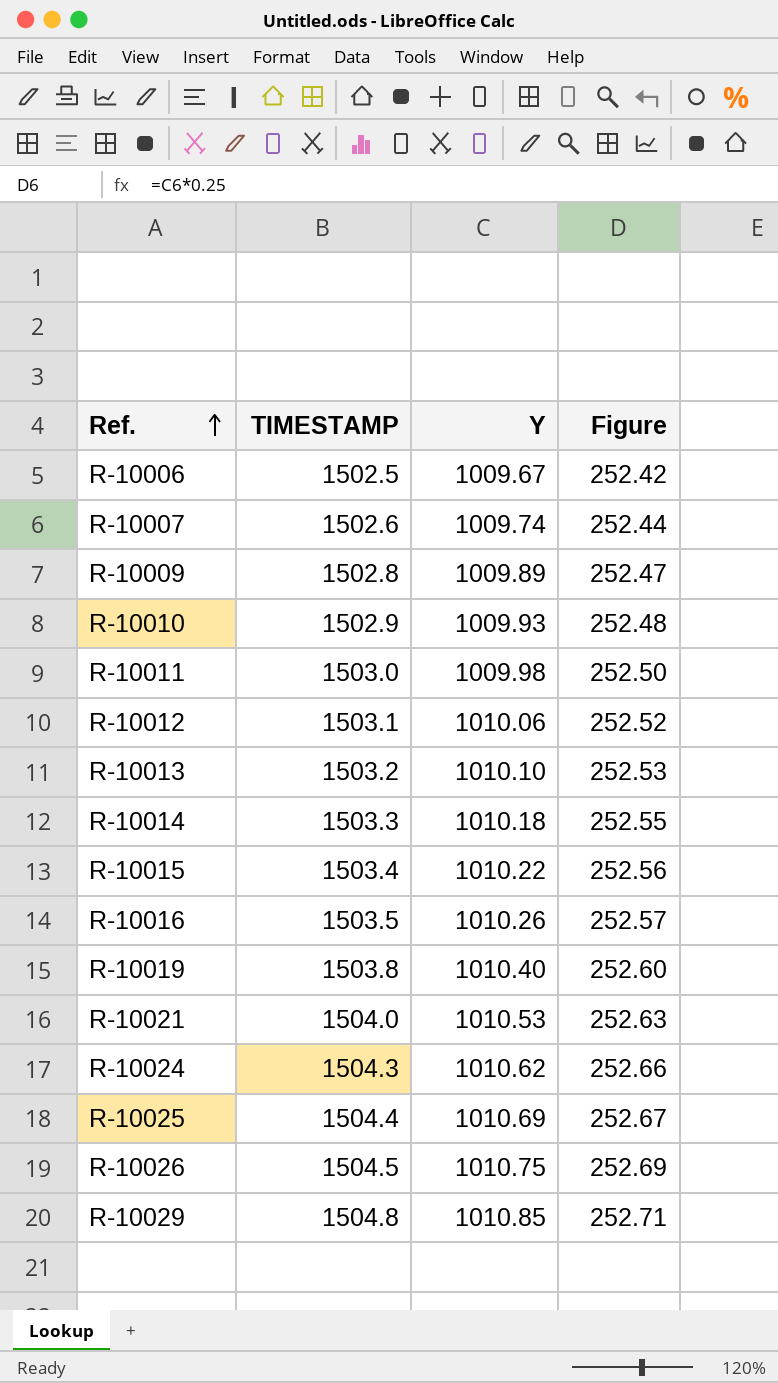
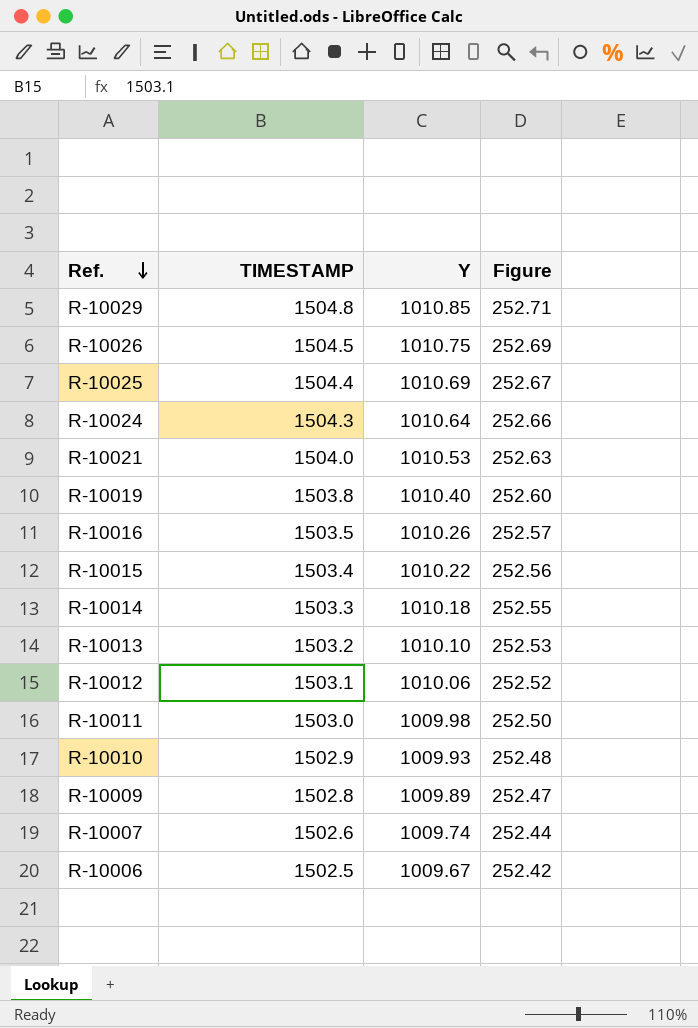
row order: Ref. ascending -> Ref. descending
R-10024 | Y: 1010.62 -> 1010.64

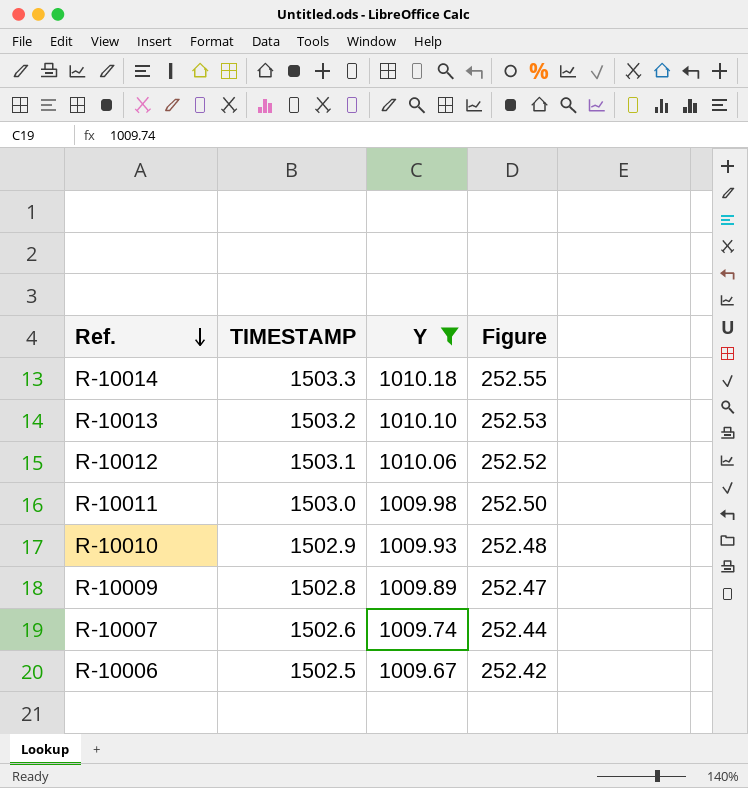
filter: none -> Y <= 1010.18

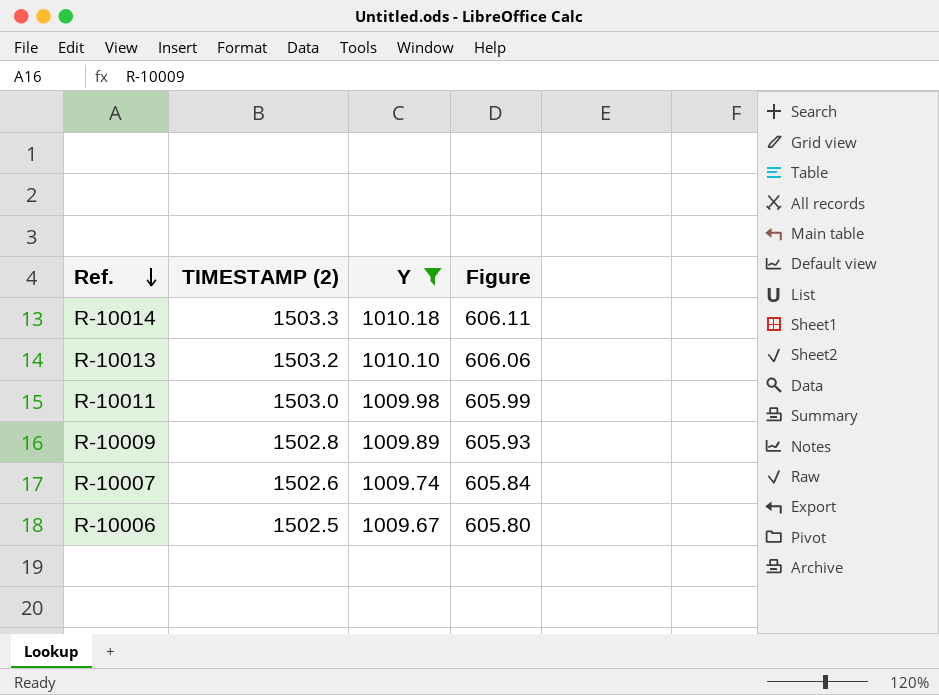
column name: TIMESTAMP -> TIMESTAMP (2)
column Figure | formula: [Y] * 0.25 -> [Y] * 0.6
row R-10012: 1503.1 | 1010.06 | 252.52 -> none
row R-10010: 1502.9 | 1009.93 | 252.48 -> none

